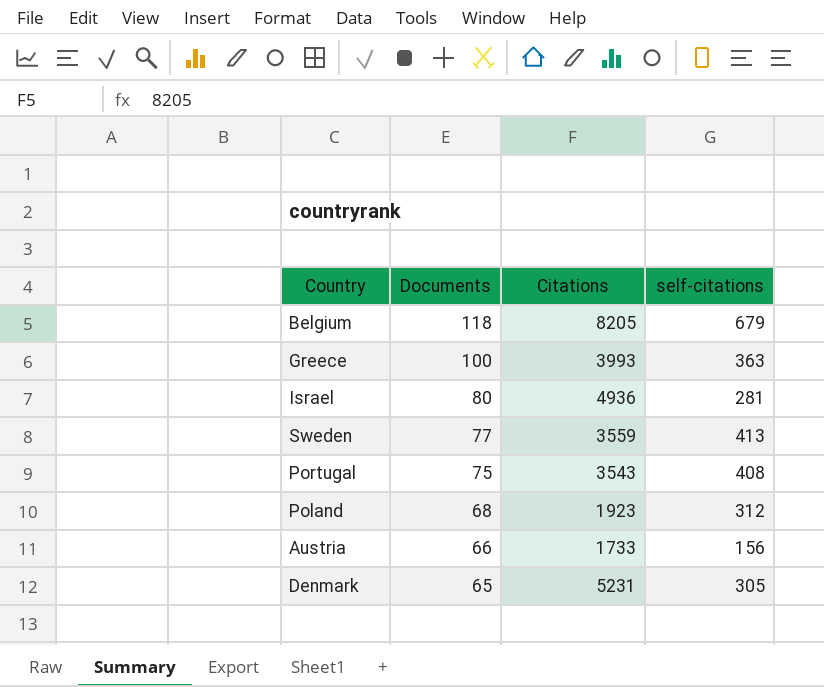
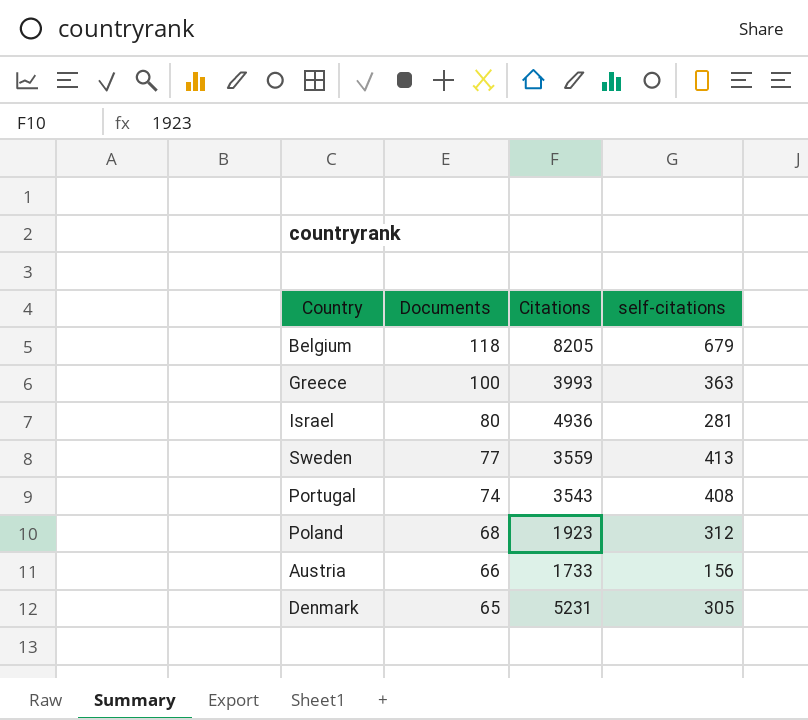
Portugal | Documents: 75 -> 74

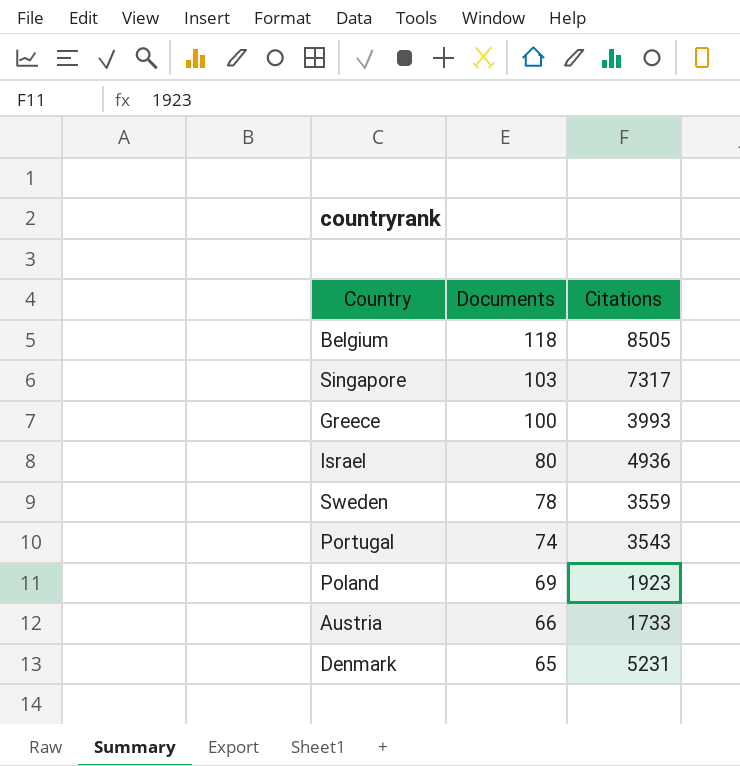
column self-citations | position: 4 -> none
Belgium | Citations: 8205 -> 8505
row Singapore: none -> 103 | 7317
Sweden | Documents: 77 -> 78
Poland | Documents: 68 -> 69

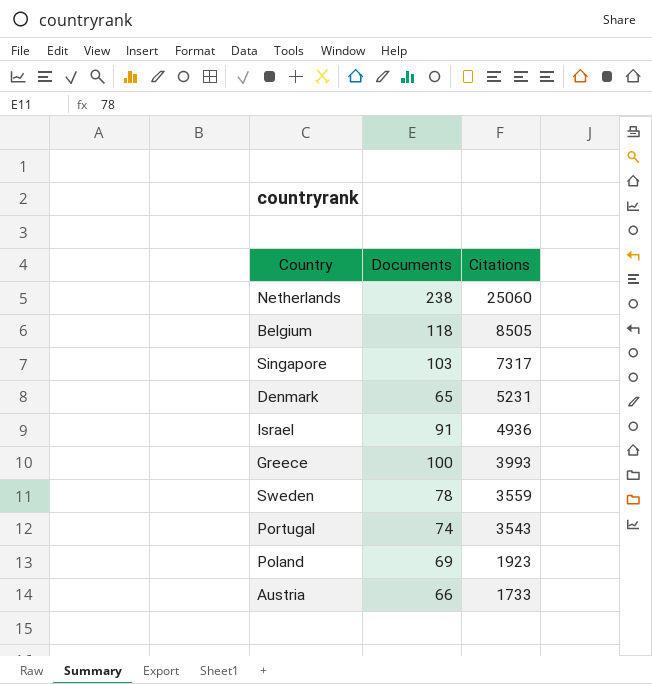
row order: Documents descending -> Citations descending
row Netherlands: none -> 238 | 25060
Israel | Documents: 80 -> 91

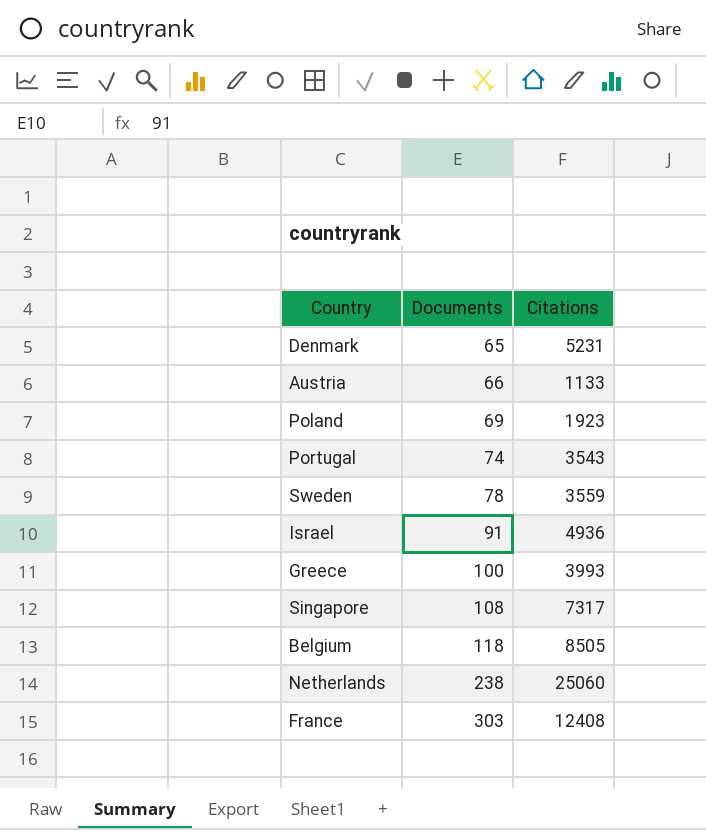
row order: Citations descending -> Documents ascending
Austria | Citations: 1733 -> 1133
Singapore | Documents: 103 -> 108
row France: none -> 303 | 12408

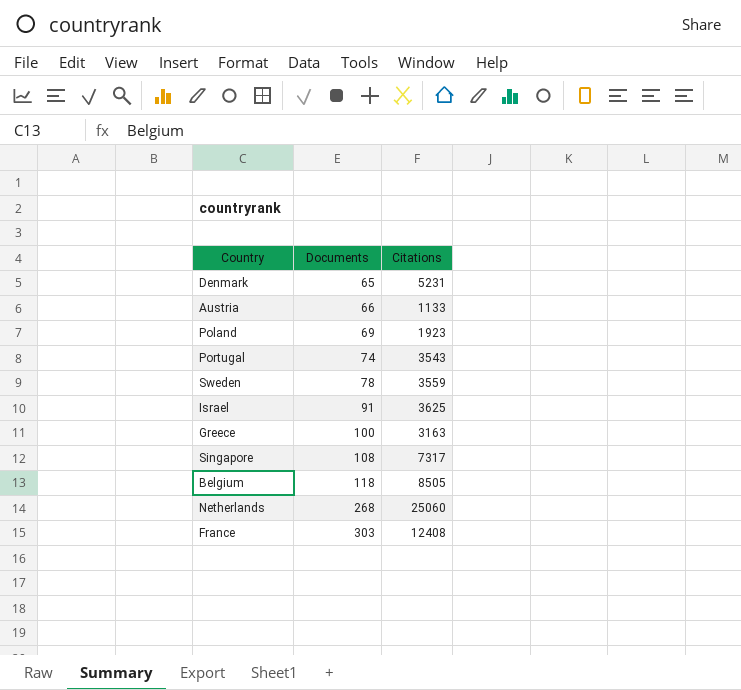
Israel | Citations: 4936 -> 3625
Greece | Citations: 3993 -> 3163
Netherlands | Documents: 238 -> 268

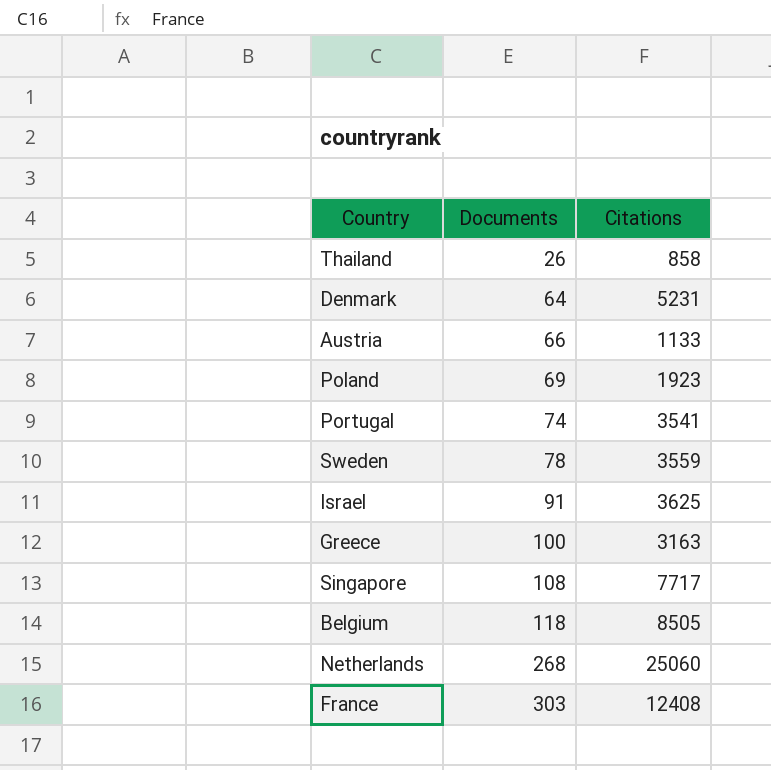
row Thailand: none -> 26 | 858
Denmark | Documents: 65 -> 64
Portugal | Citations: 3543 -> 3541
Singapore | Citations: 7317 -> 7717

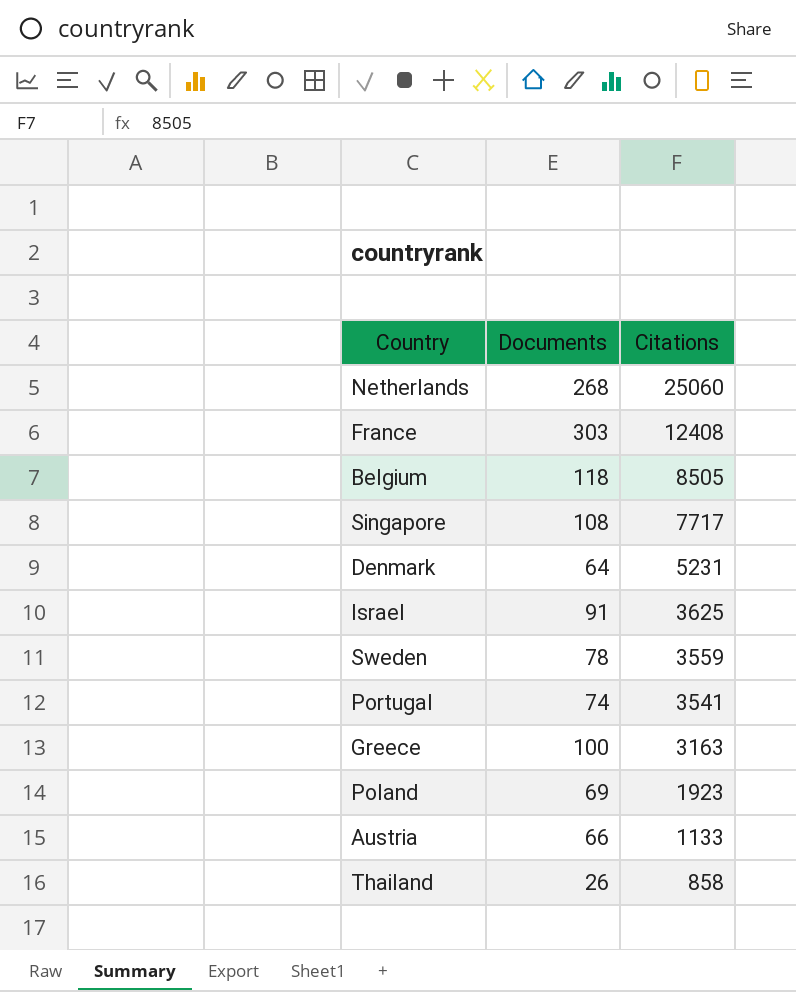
row order: Documents ascending -> Citations descending

